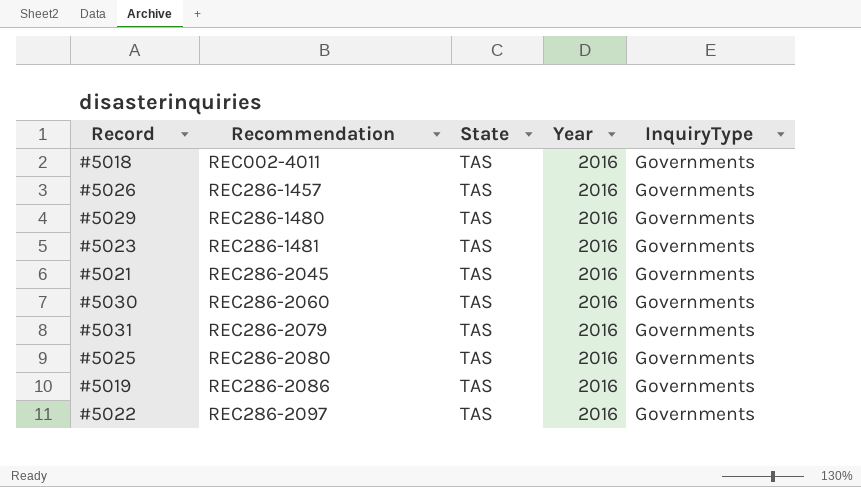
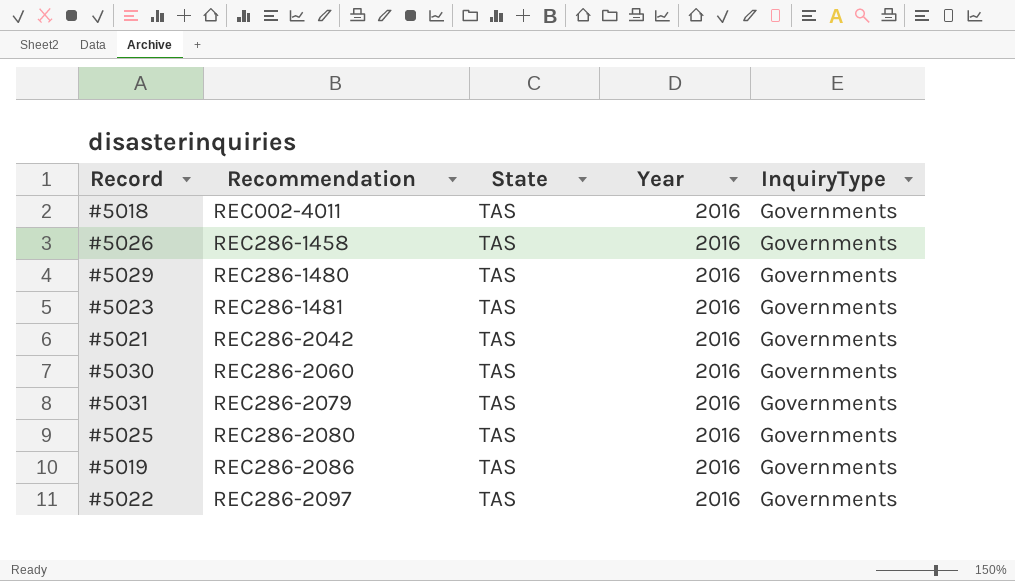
#5026 | Recommendation: REC286-1457 -> REC286-1458
#5021 | Recommendation: REC286-2045 -> REC286-2042

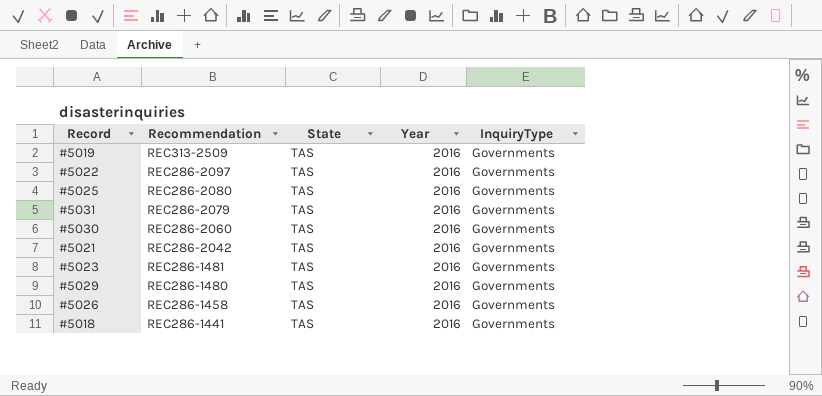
row order: Recommendation ascending -> Recommendation descending
#5019 | Recommendation: REC286-2086 -> REC313-2509
#5018 | Recommendation: REC002-4011 -> REC286-1441

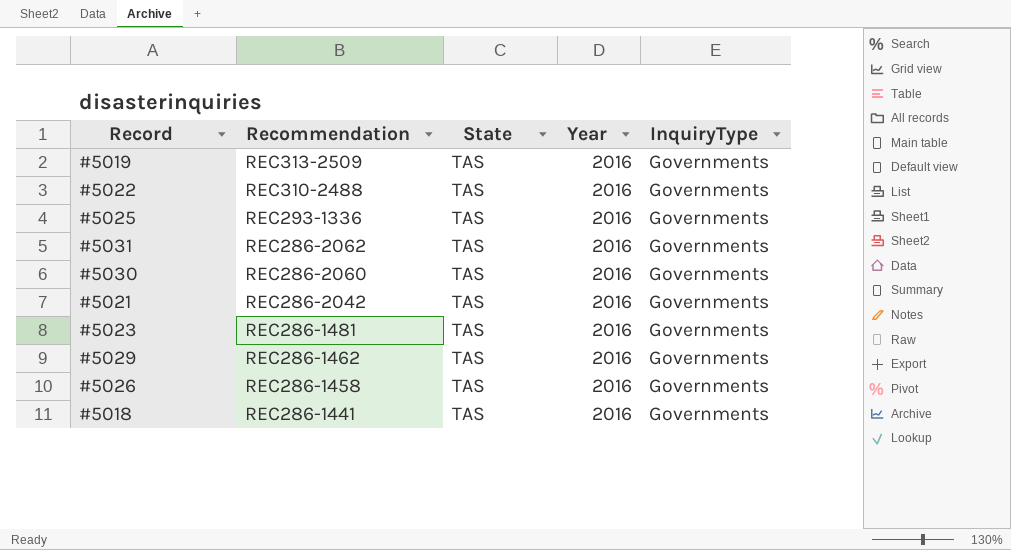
#5022 | Recommendation: REC286-2097 -> REC310-2488
#5025 | Recommendation: REC286-2080 -> REC293-1336
#5031 | Recommendation: REC286-2079 -> REC286-2062
#5029 | Recommendation: REC286-1480 -> REC286-1462

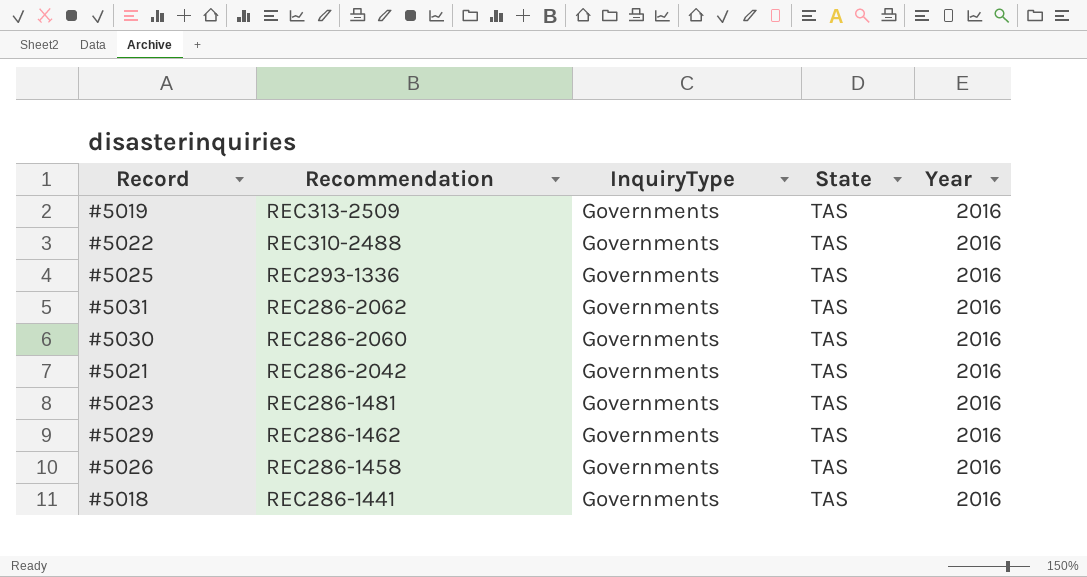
column InquiryType | position: 5 -> 3

